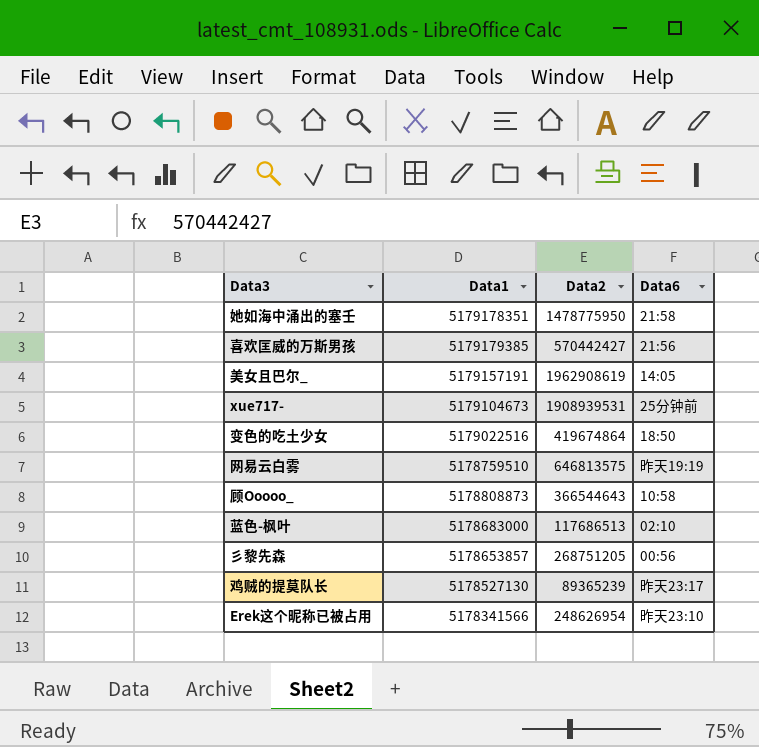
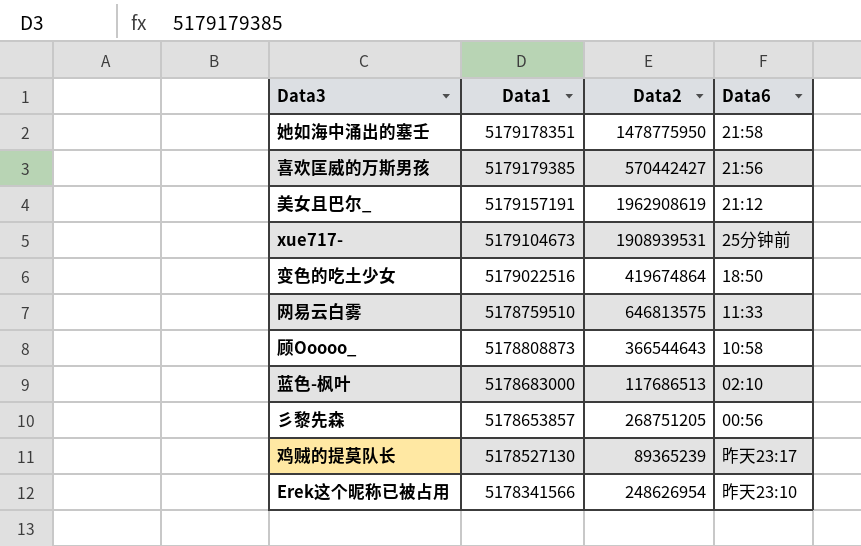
美女且巴尔_ | Data6: 14:05 -> 21:12
网易云白雾 | Data6: 昨天19:19 -> 11:33

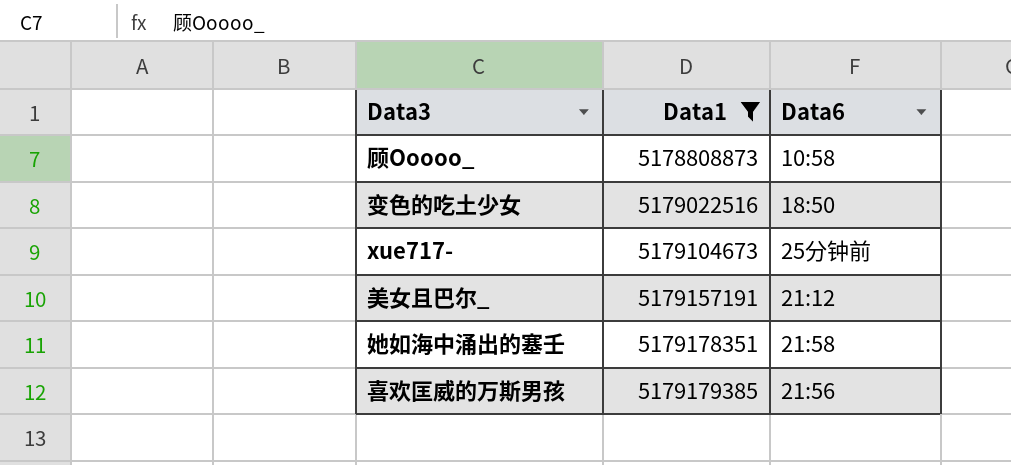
filter: none -> Data1 >= 5178808873
row order: none -> Data1 ascending
column Data2 | position: 3 -> none

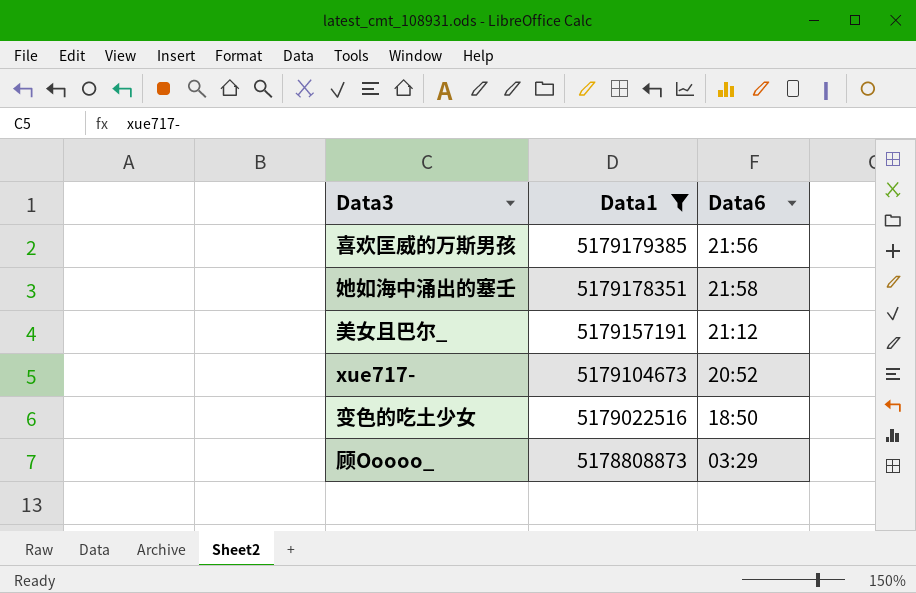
row order: Data1 ascending -> Data1 descending
xue717- | Data6: 25分钟前 -> 20:52
顾Ooooo_ | Data6: 10:58 -> 03:29

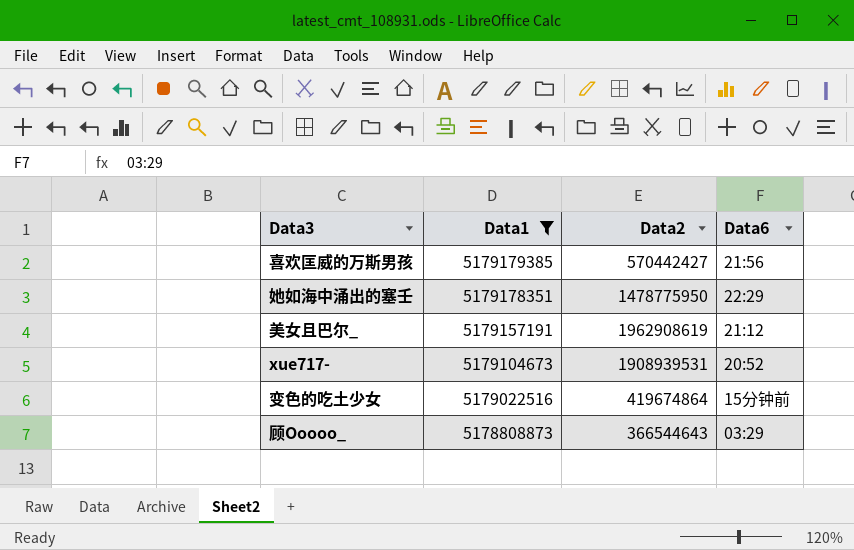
column Data2 | position: none -> 3
她如海中涌出的塞壬 | Data6: 21:58 -> 22:29
变色的吃土少女 | Data6: 18:50 -> 15分钟前

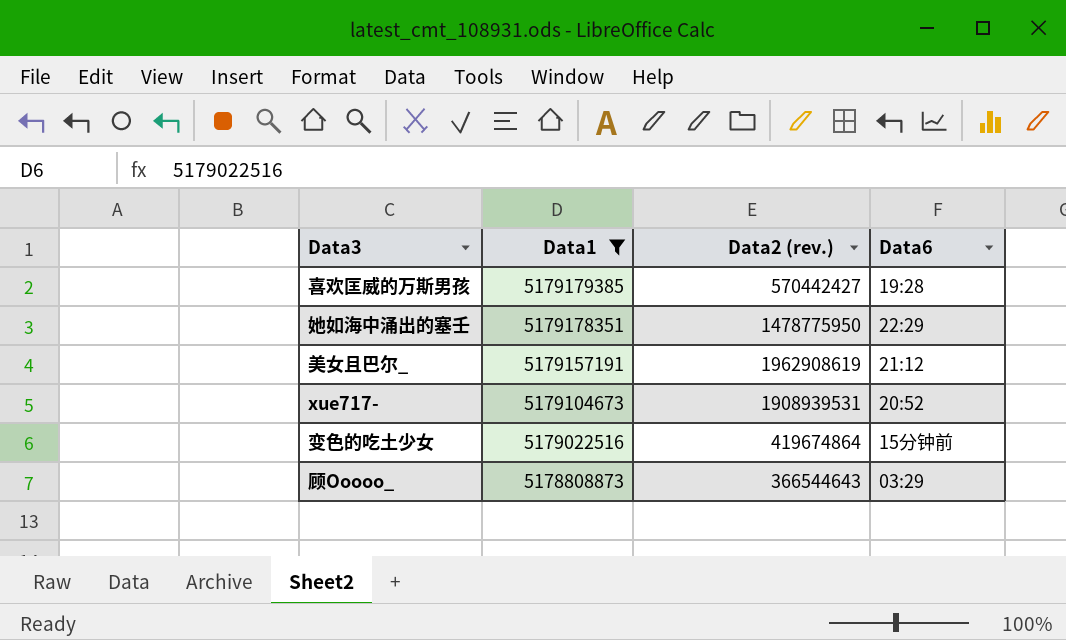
column name: Data2 -> Data2 (rev.)
喜欢匡威的万斯男孩 | Data6: 21:56 -> 19:28

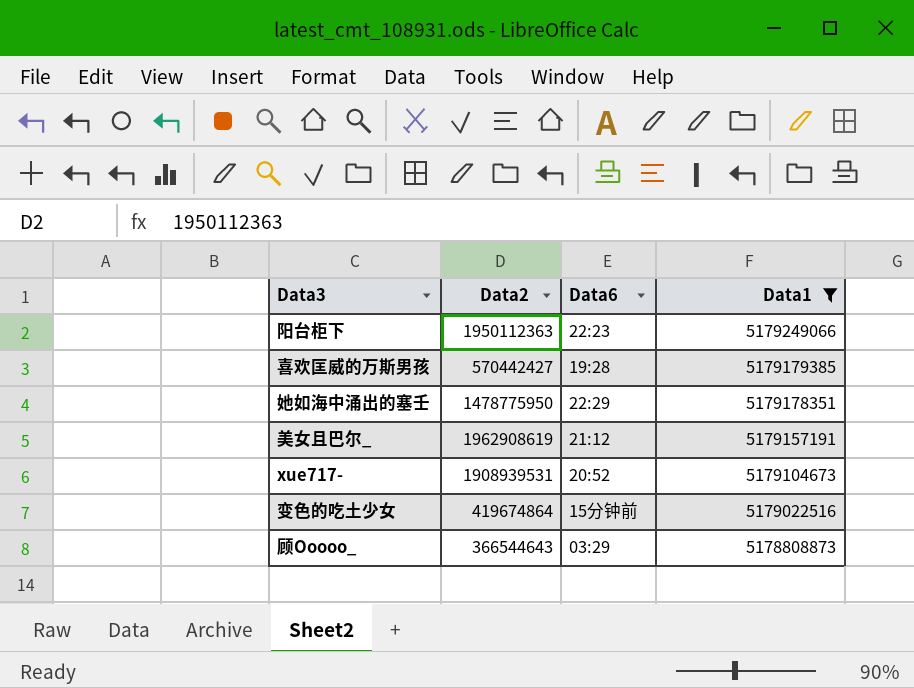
column name: Data2 (rev.) -> Data2
column Data1 | position: 2 -> 4
row 阳台柜下: none -> 1950112363 | 22:23 | 5179249066

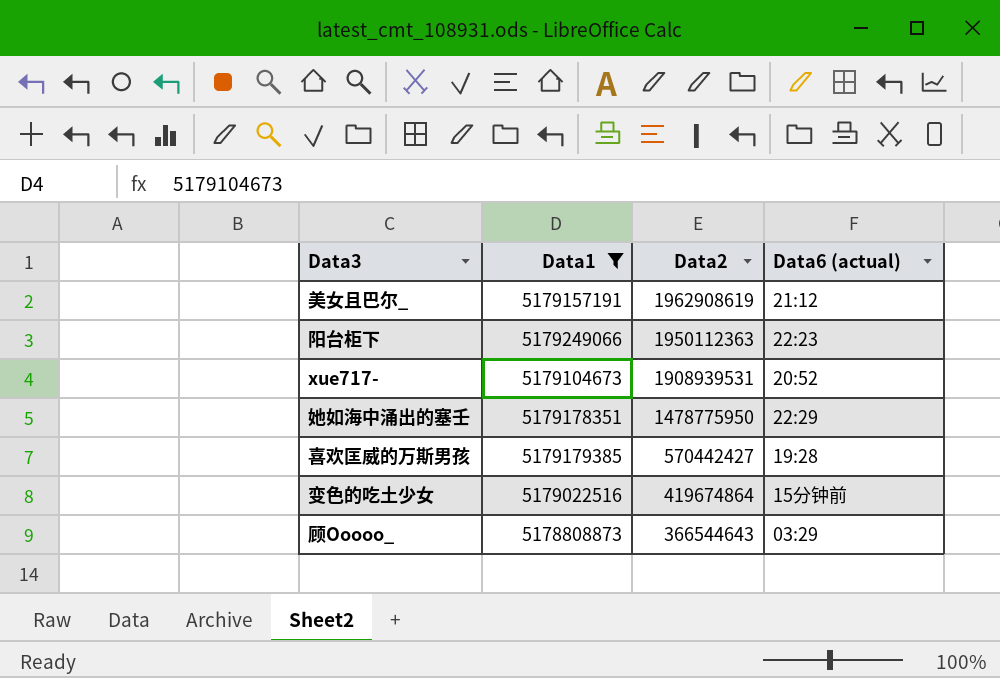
row order: Data1 descending -> Data2 descending
column Data1 | position: 4 -> 2
column name: Data6 -> Data6 (actual)

